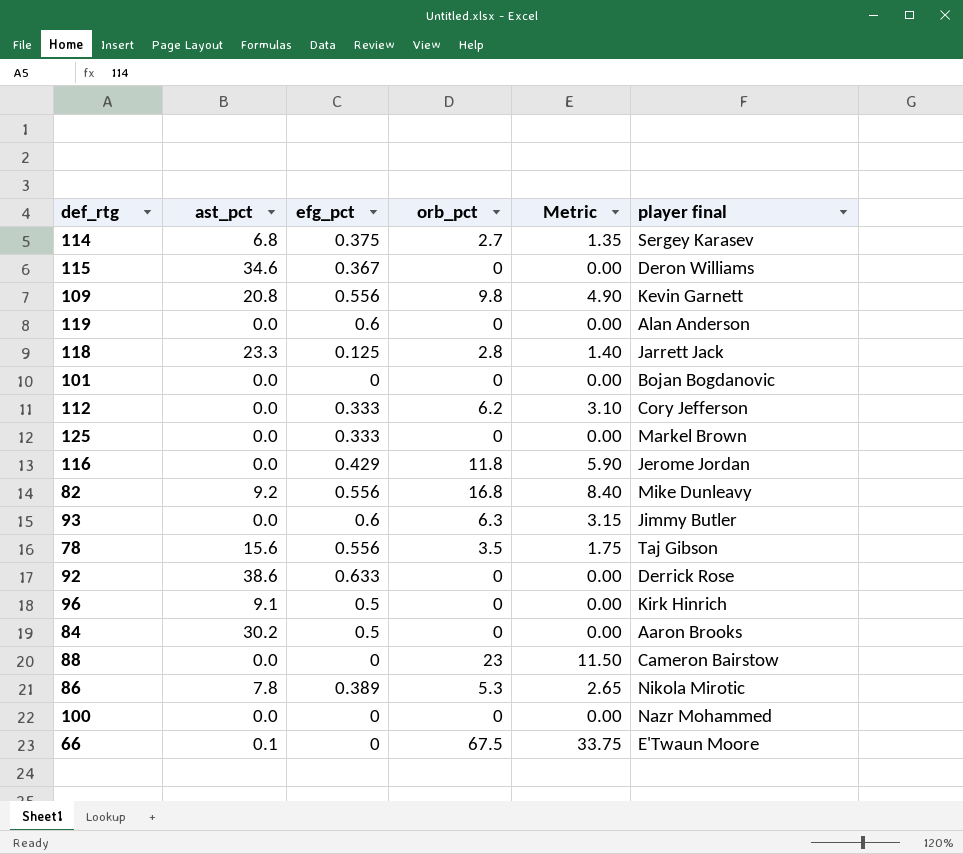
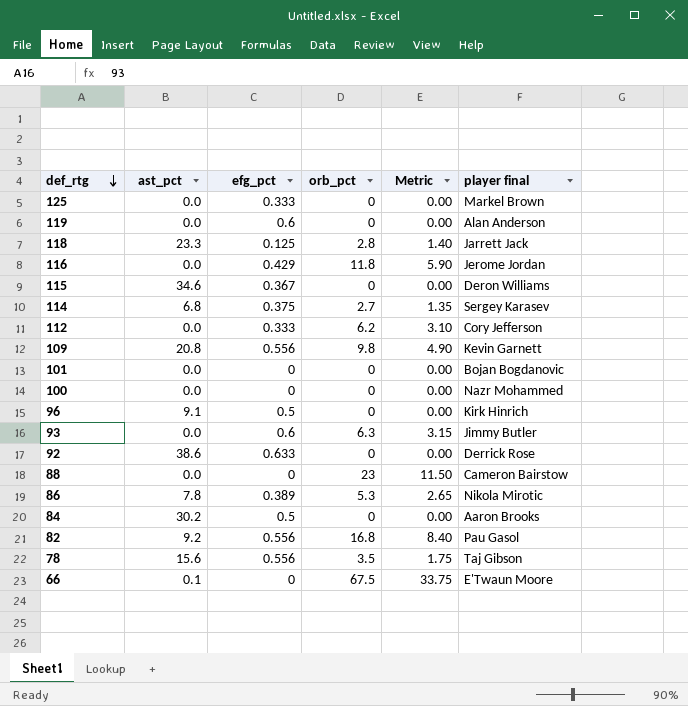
row order: none -> def_rtg descending
82 | player final: Mike Dunleavy -> Pau Gasol

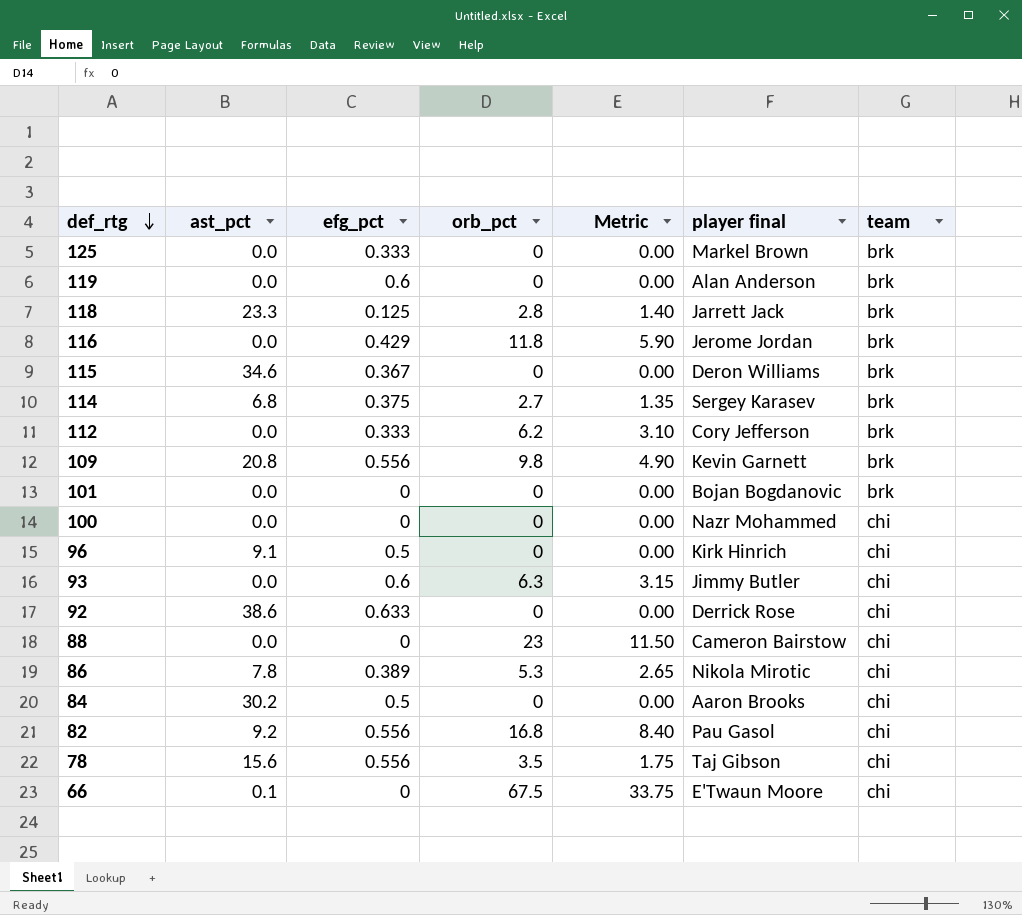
column team | position: none -> 7

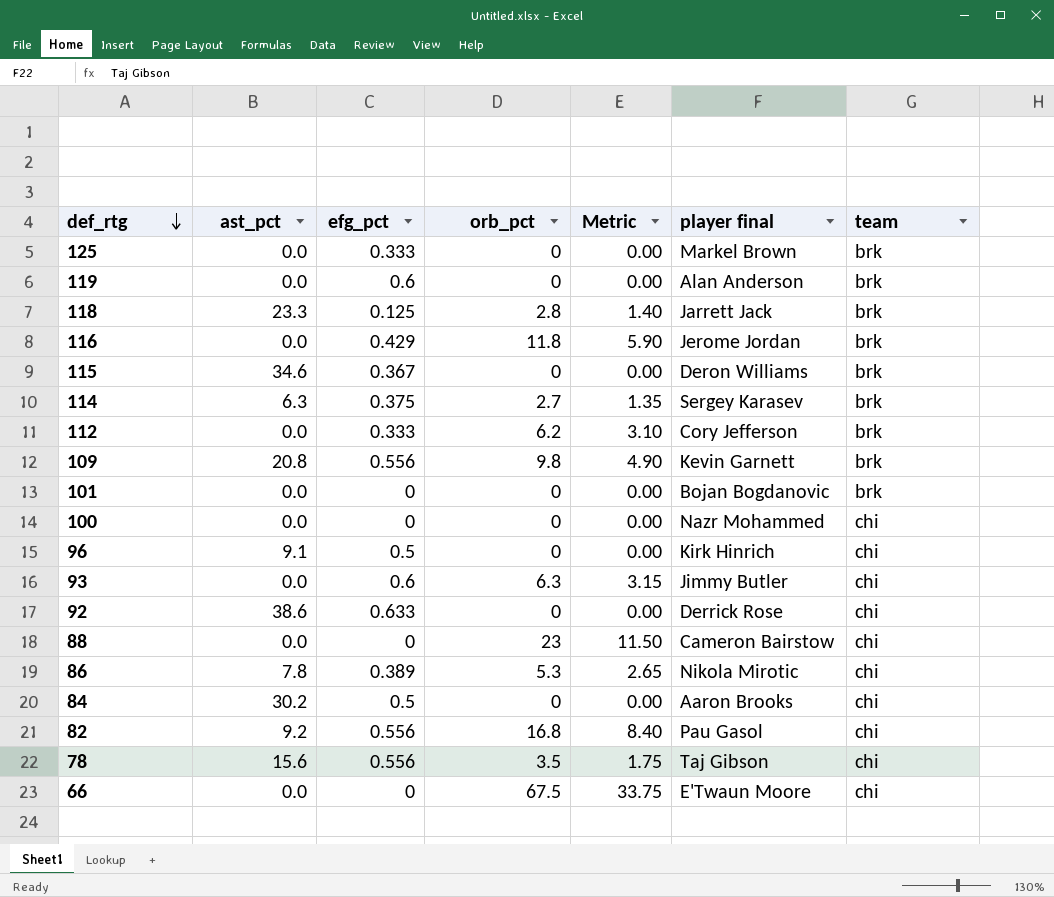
114 | ast_pct: 6.8 -> 6.3
66 | ast_pct: 0.1 -> 0.0

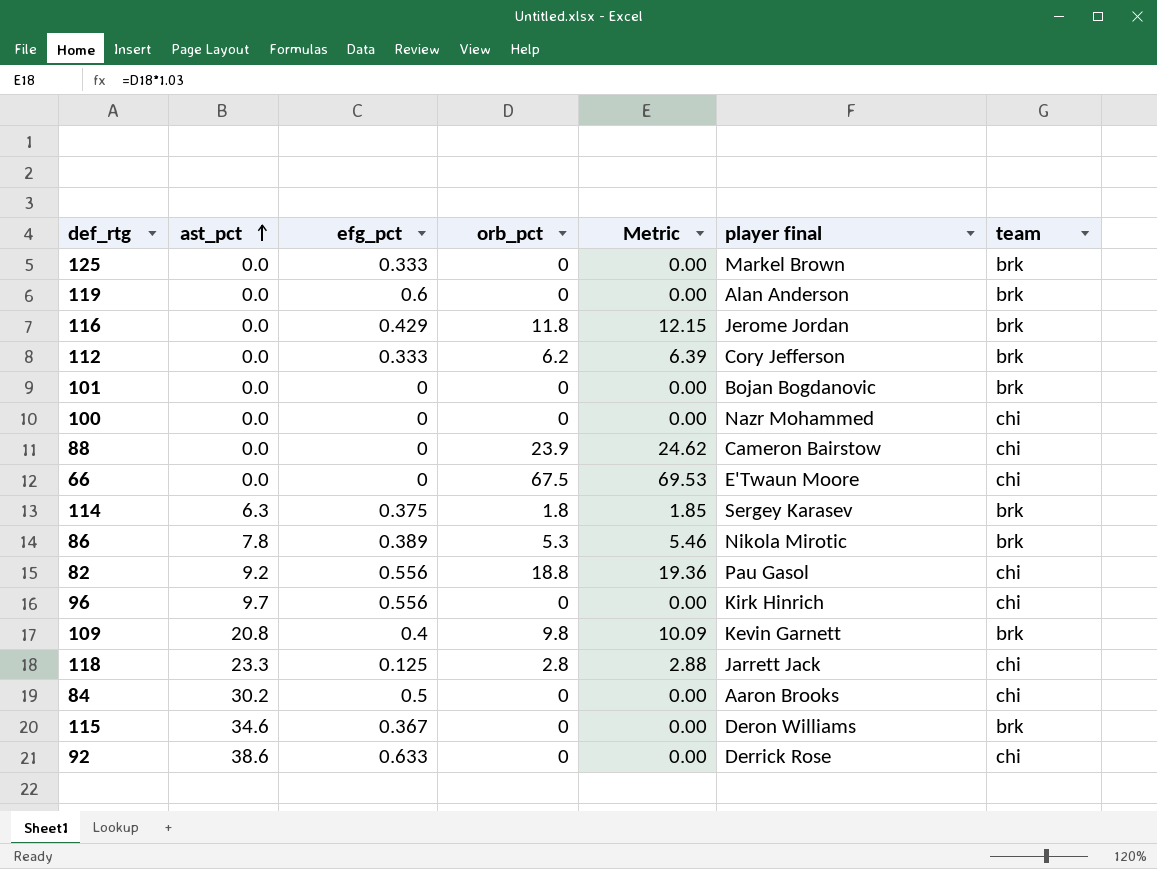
row order: def_rtg descending -> ast_pct ascending
column Metric | formula: [orb_pct] * 0.5 -> [orb_pct] * 1.03
row 93: 0.0 | 0.6 | 6.3 | 3.15 | Jimmy Butler | chi -> none
row 78: 15.6 | 0.556 | 3.5 | 1.75 | Taj Gibson | chi -> none
88 | orb_pct: 23 -> 23.9
114 | orb_pct: 2.7 -> 1.8
86 | team: chi -> brk
82 | orb_pct: 16.8 -> 18.8
96 | ast_pct: 9.1 -> 9.7
96 | efg_pct: 0.5 -> 0.556
109 | efg_pct: 0.556 -> 0.4
118 | team: brk -> chi

